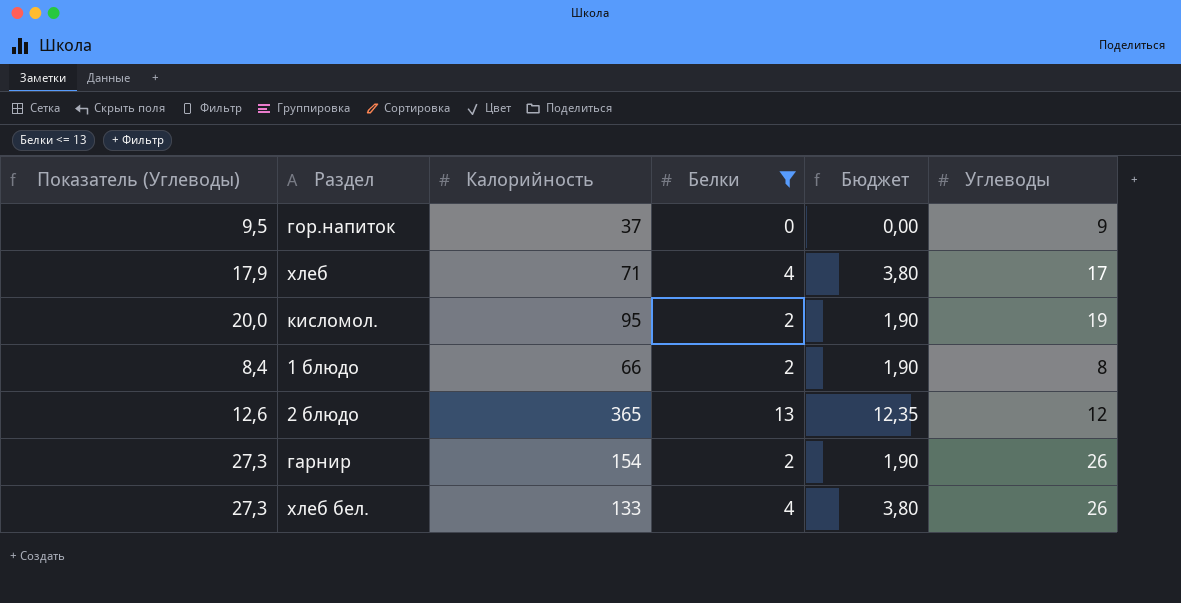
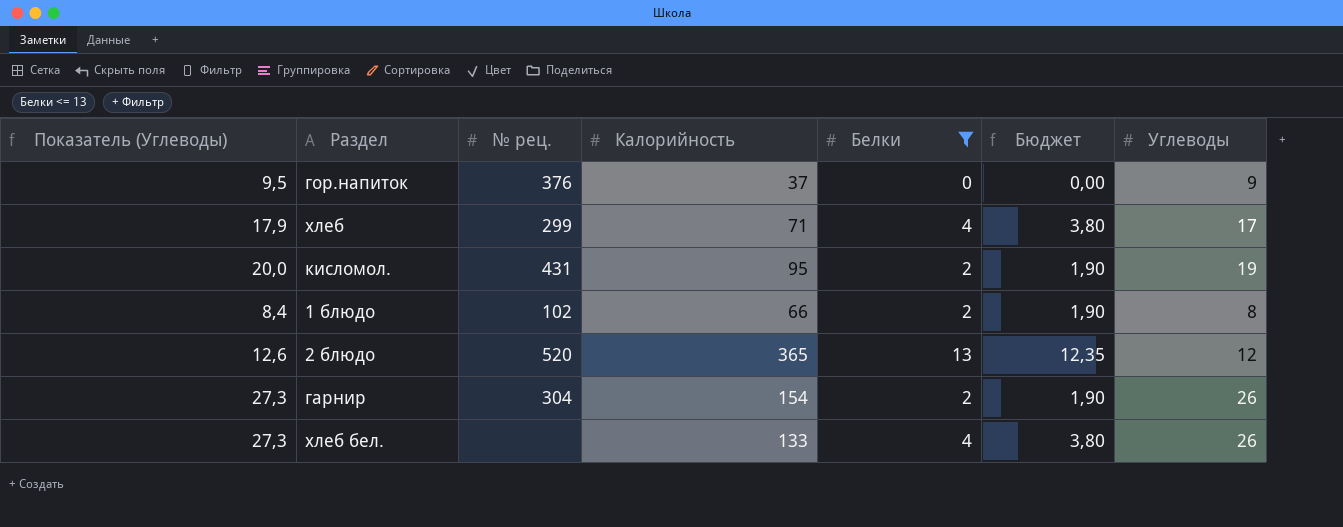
column № рец. | position: none -> 3

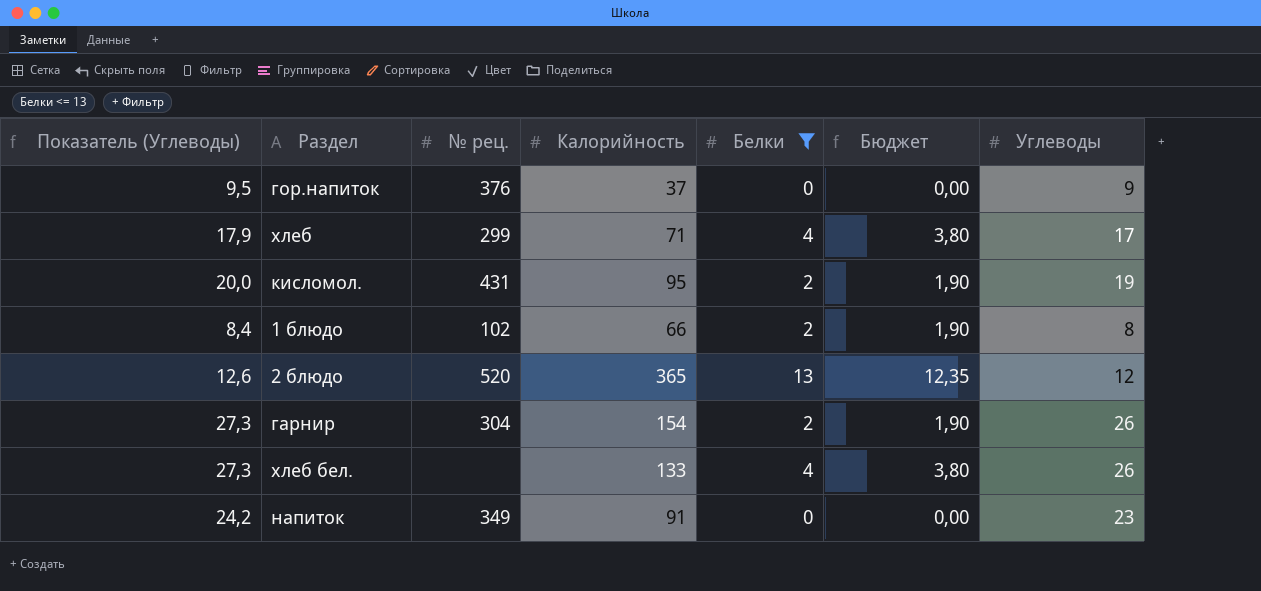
row напиток: none -> 24,2 | 349 | 91 | 0 | 0,00 | 23

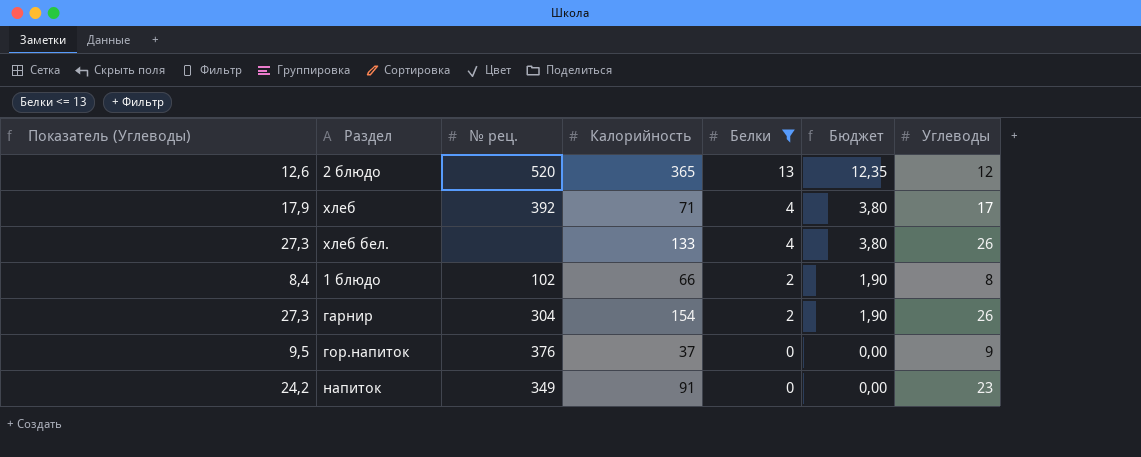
row order: none -> Белки descending
row кисломол.: 20,0 | 431 | 95 | 2 | 1,90 | 19 -> none
хлеб | № рец.: 299 -> 392

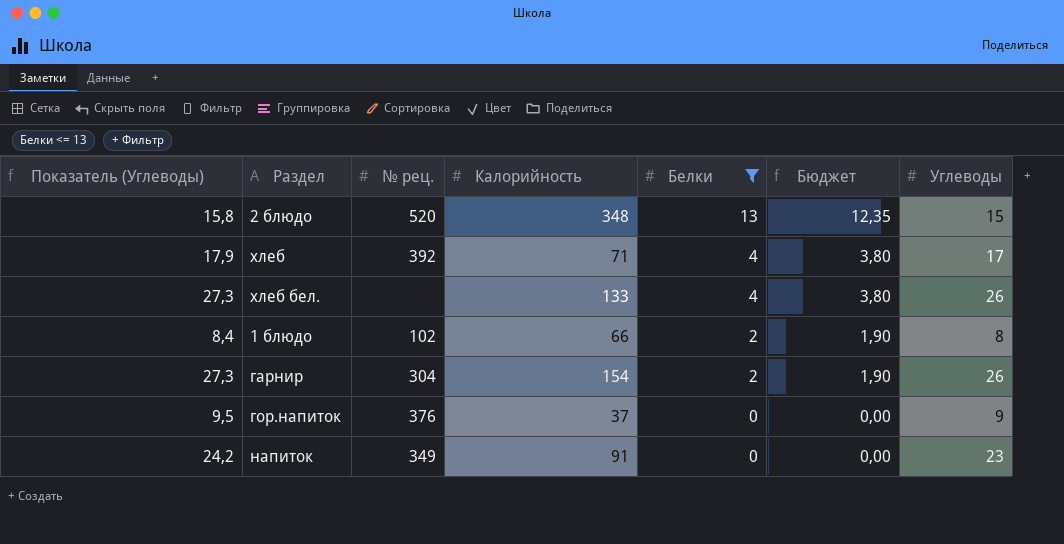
2 блюдо | Показатель (Углеводы): 12,6 -> 15,8
2 блюдо | Калорийность: 365 -> 348
2 блюдо | Углеводы: 12 -> 15

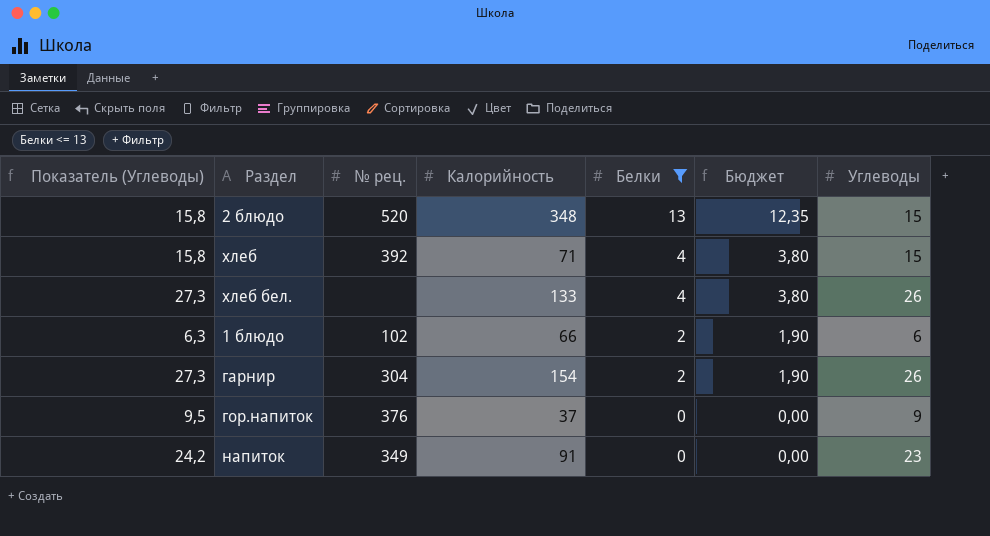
хлеб | Показатель (Углеводы): 17,9 -> 15,8
хлеб | Углеводы: 17 -> 15
1 блюдо | Показатель (Углеводы): 8,4 -> 6,3
1 блюдо | Углеводы: 8 -> 6

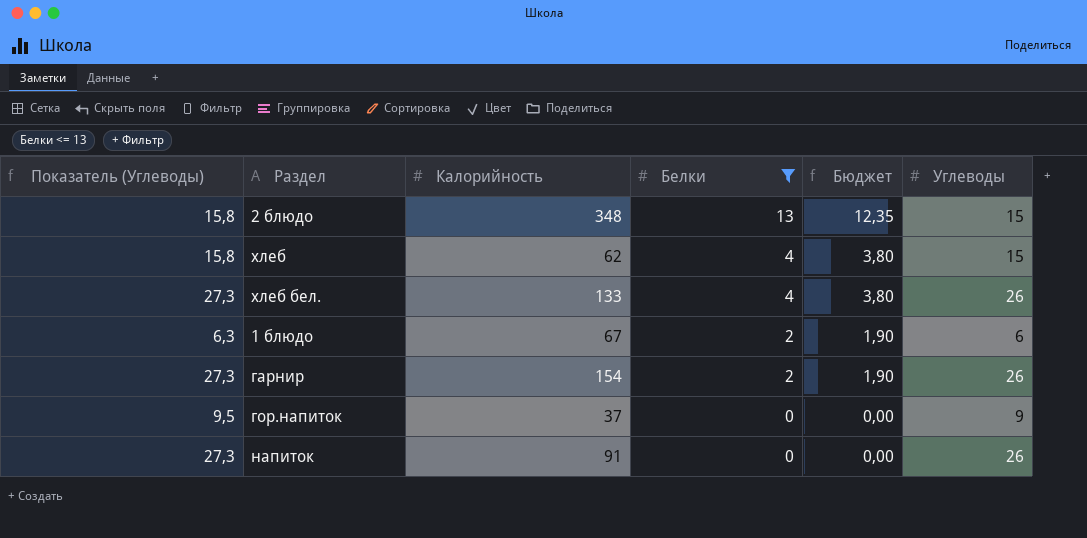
column № рец. | position: 3 -> none
хлеб | Калорийность: 71 -> 62
1 блюдо | Калорийность: 66 -> 67
напиток | Показатель (Углеводы): 24,2 -> 27,3
напиток | Углеводы: 23 -> 26

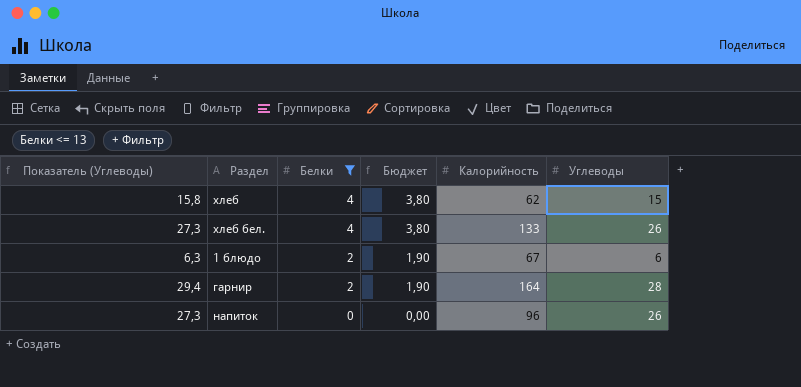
column Калорийность | position: 3 -> 5
row 2 блюдо: 15,8 | 348 | 13 | 12,35 | 15 -> none
row гор.напиток: 9,5 | 37 | 0 | 0,00 | 9 -> none
гарнир | Показатель (Углеводы): 27,3 -> 29,4
гарнир | Калорийность: 154 -> 164
гарнир | Углеводы: 26 -> 28
напиток | Калорийность: 91 -> 96

